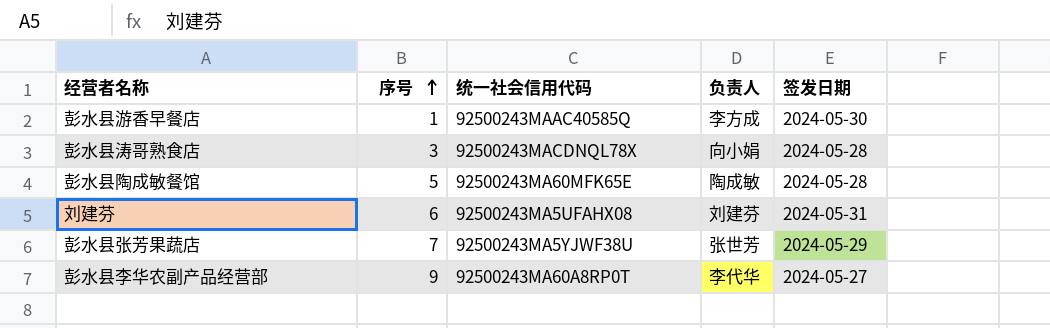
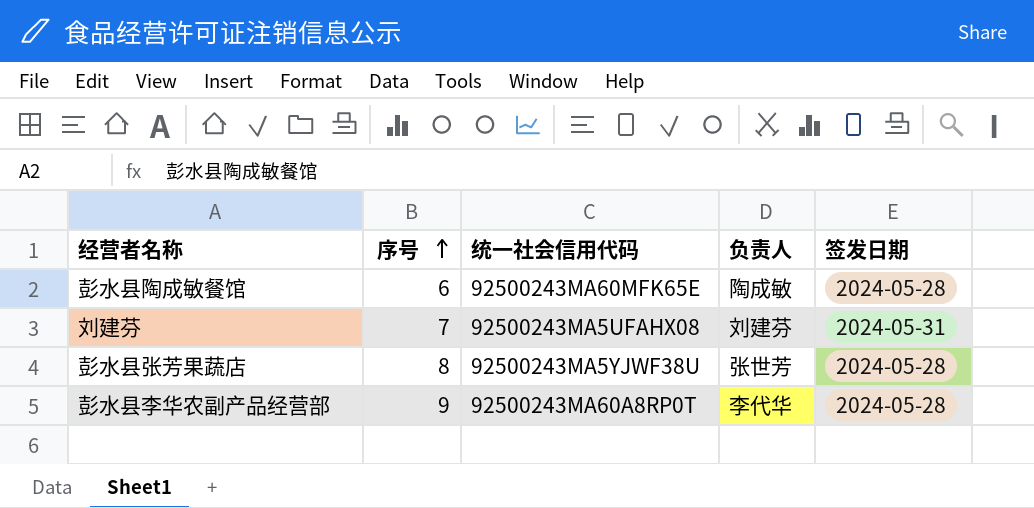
row 彭水县游香早餐店: 1 | 92500243MAAC40585Q | 李方成 | 2024-05-30 -> none
row 彭水县涛哥熟食店: 3 | 92500243MACDNQL78X | 向小娟 | 2024-05-28 -> none
彭水县陶成敏餐馆 | 序号: 5 -> 6
刘建芬 | 序号: 6 -> 7
彭水县张芳果蔬店 | 序号: 7 -> 8
彭水县张芳果蔬店 | 签发日期: 2024-05-29 -> 2024-05-28
彭水县李华农副产品经营部 | 签发日期: 2024-05-27 -> 2024-05-28

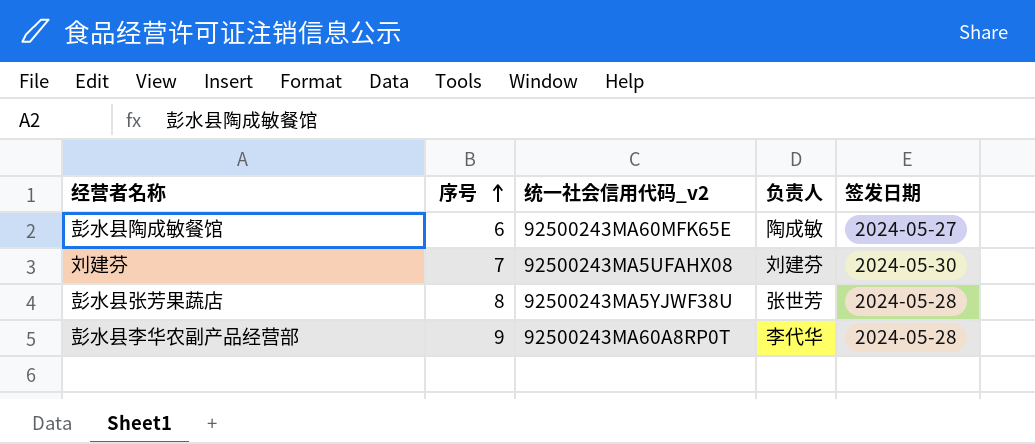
column name: 统一社会信用代码 -> 统一社会信用代码_v2
彭水县陶成敏餐馆 | 签发日期: 2024-05-28 -> 2024-05-27
刘建芬 | 签发日期: 2024-05-31 -> 2024-05-30

